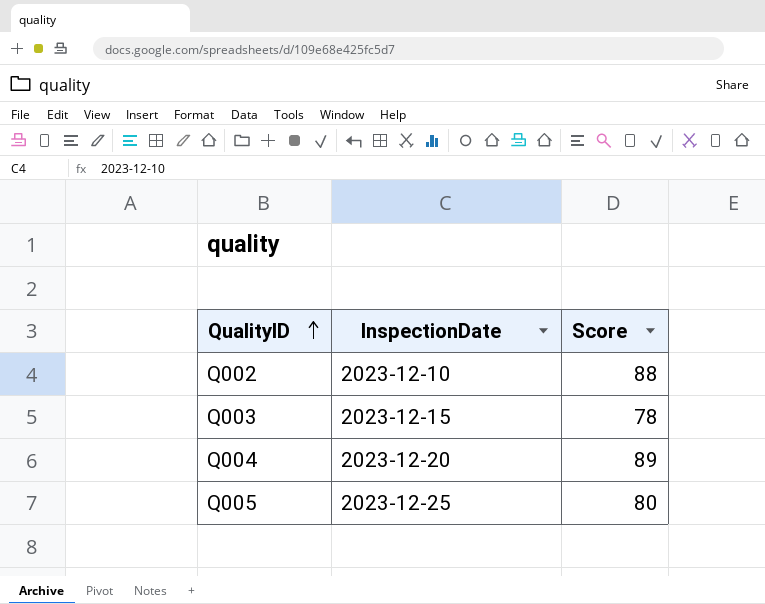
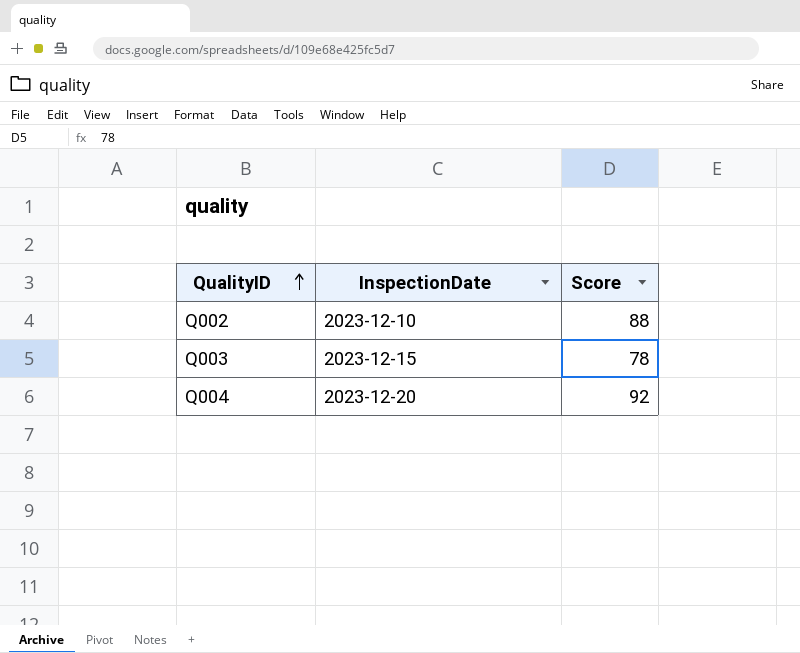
row Q005: 2023-12-25 | 80 -> none
Q004 | Score: 89 -> 92

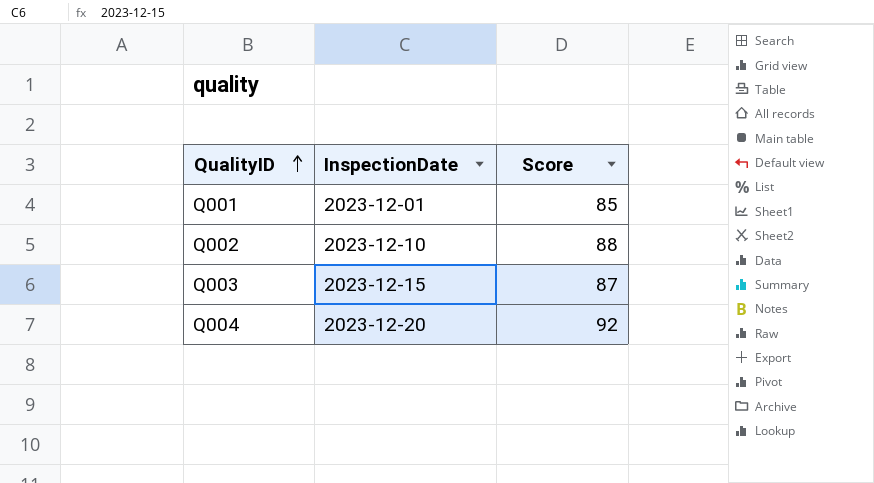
row Q001: none -> 2023-12-01 | 85
Q003 | Score: 78 -> 87

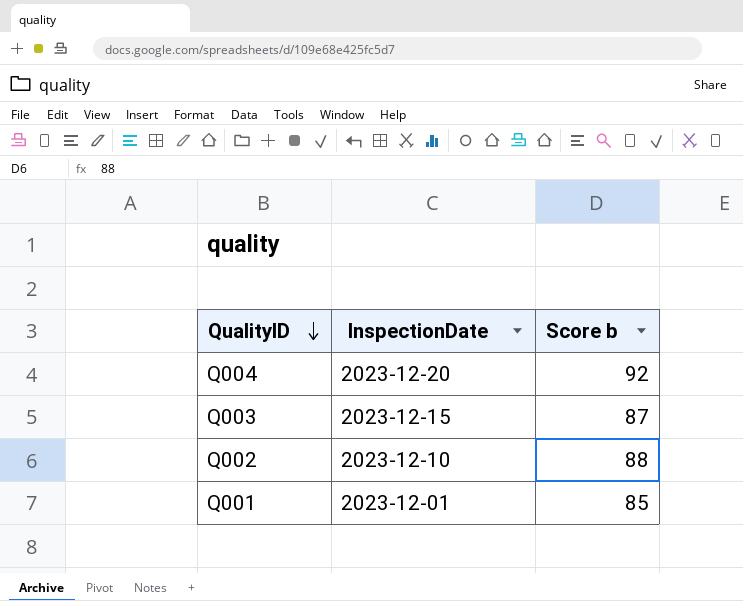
row order: QualityID ascending -> QualityID descending
column name: Score -> Score b

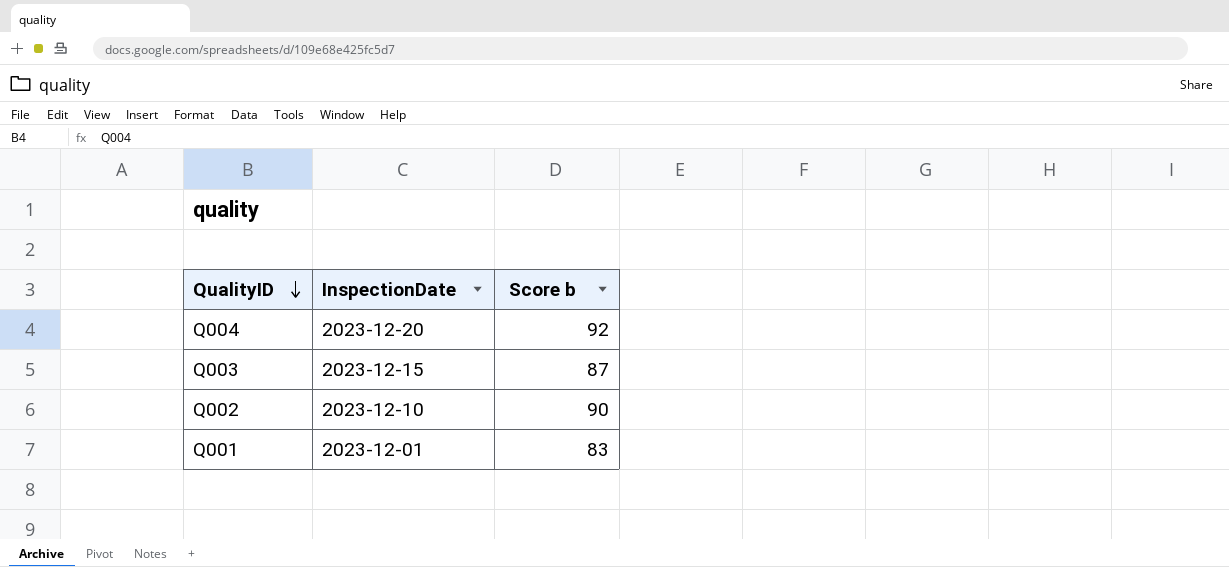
Q002 | Score b: 88 -> 90
Q001 | Score b: 85 -> 83

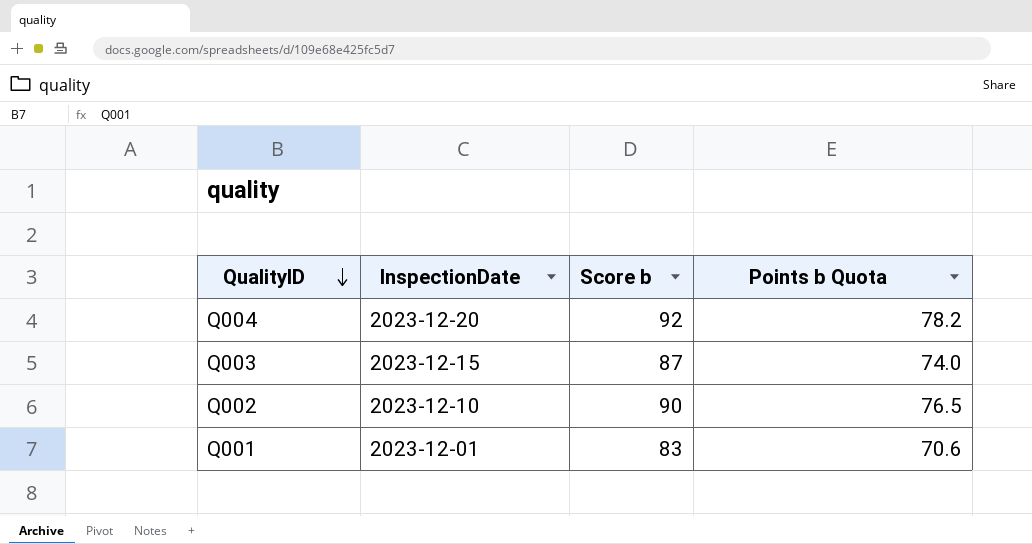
column Points b Quota | formula: none -> [Score b] * 0.85

